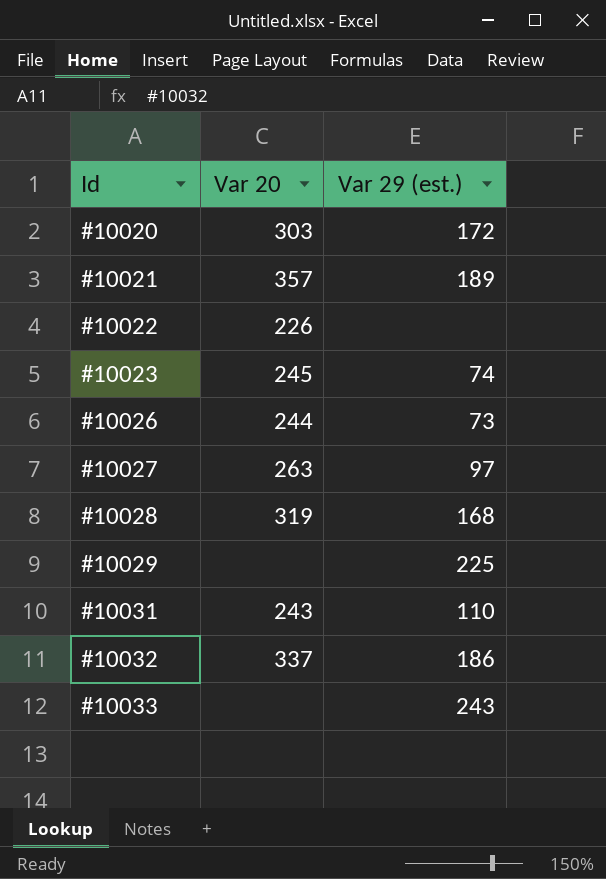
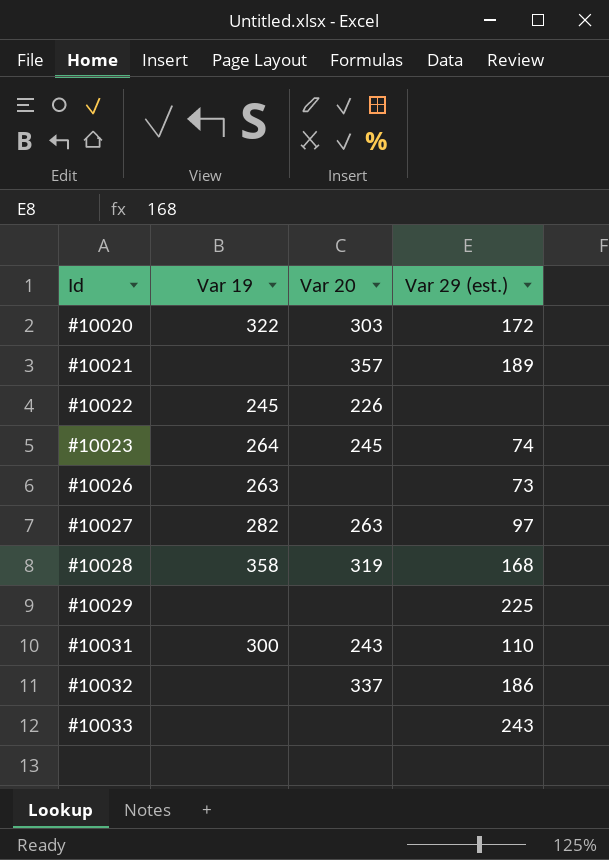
column Var 19 | position: none -> 2
#10026 | Var 20: 244 -> none

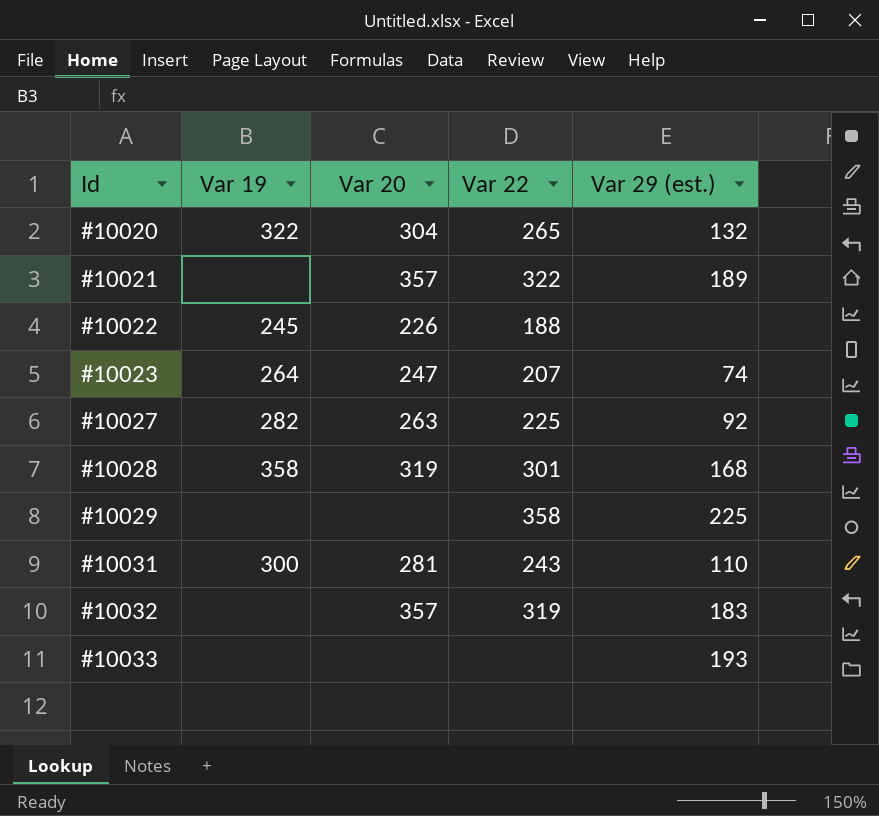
column Var 22 | position: none -> 4
row #10026: 263 | none | 73 -> none
#10020 | Var 20: 303 -> 304
#10020 | Var 29 (est.): 172 -> 132
#10023 | Var 20: 245 -> 247
#10027 | Var 29 (est.): 97 -> 92
#10031 | Var 20: 243 -> 281
#10032 | Var 20: 337 -> 357
#10032 | Var 29 (est.): 186 -> 183
#10033 | Var 29 (est.): 243 -> 193

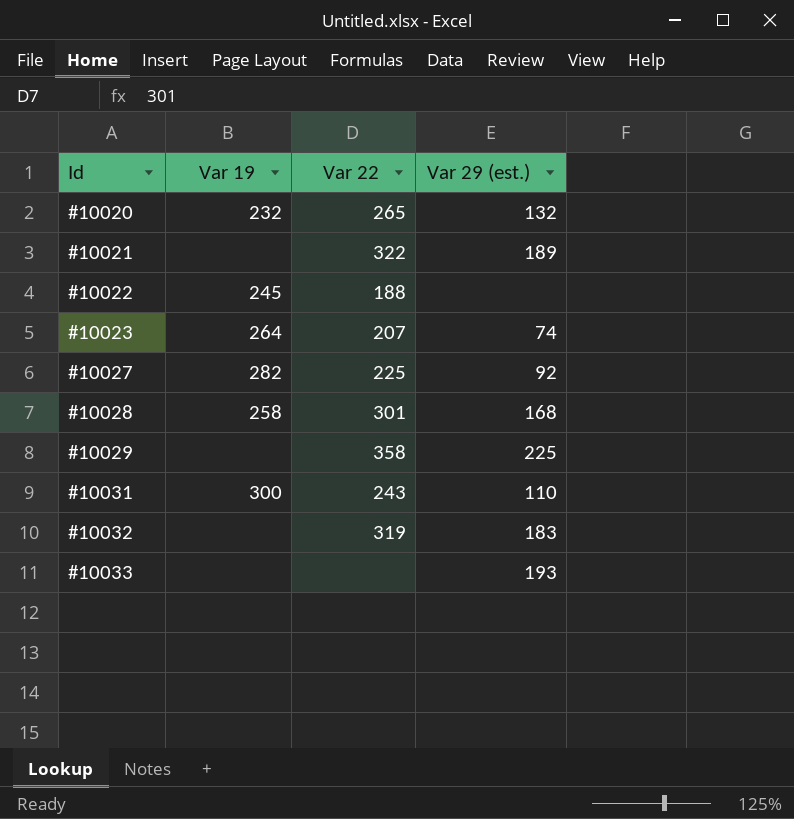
column Var 20 | position: 3 -> none
#10020 | Var 19: 322 -> 232
#10028 | Var 19: 358 -> 258

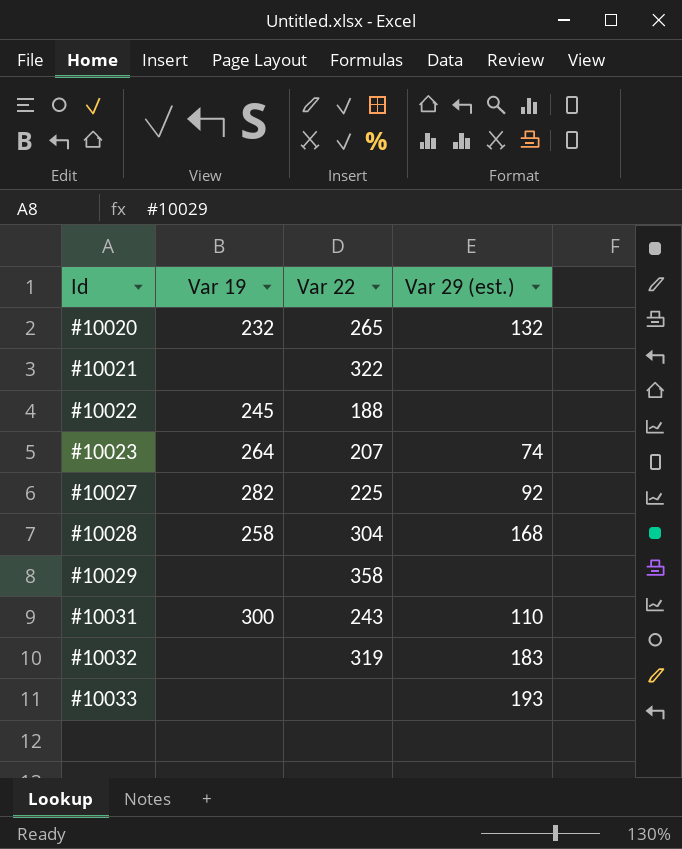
#10021 | Var 29 (est.): 189 -> none
#10028 | Var 22: 301 -> 304
#10029 | Var 29 (est.): 225 -> none

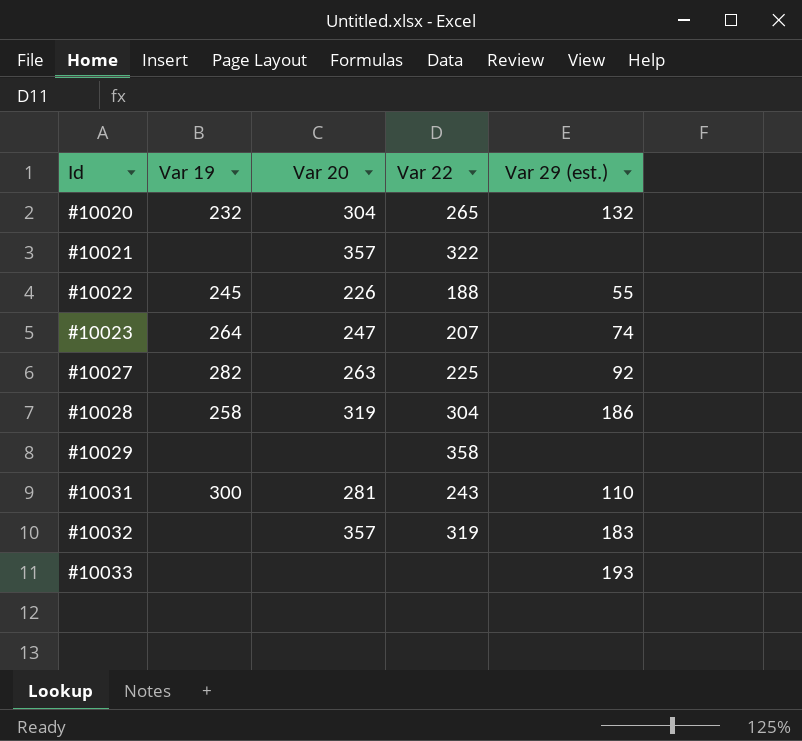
column Var 20 | position: none -> 3
#10022 | Var 29 (est.): none -> 55
#10028 | Var 29 (est.): 168 -> 186

